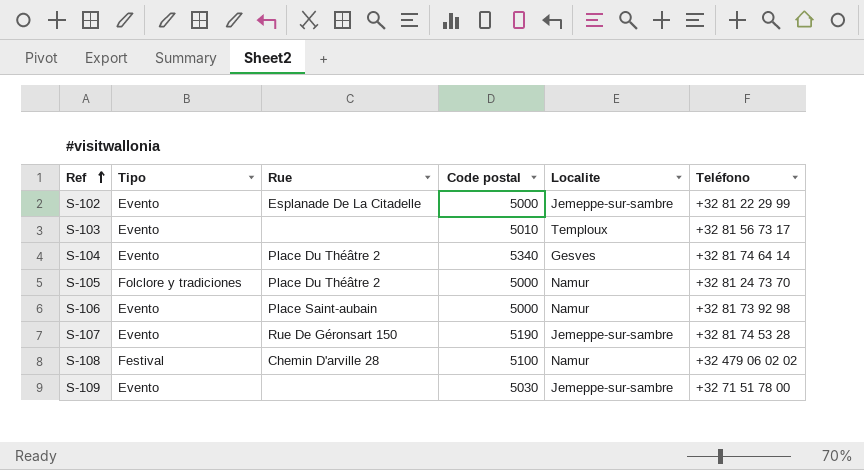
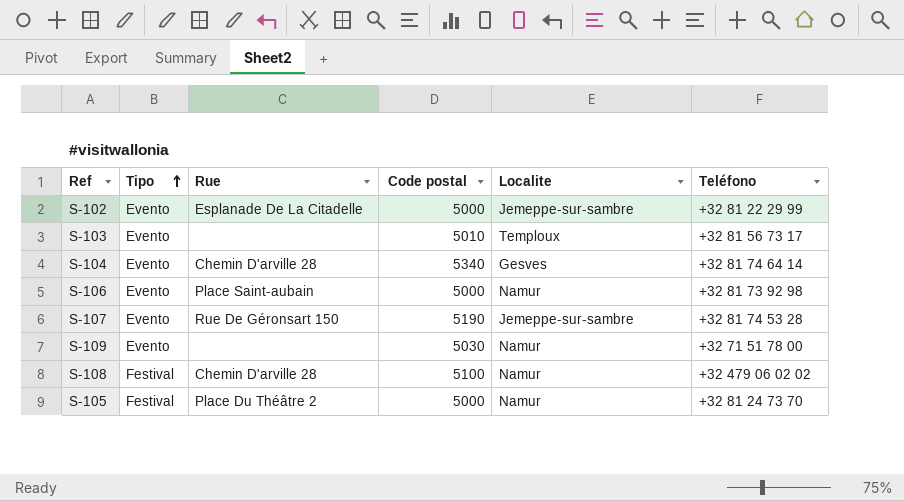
row order: Ref ascending -> Tipo ascending
S-104 | Rue: Place Du Théâtre 2 -> Chemin D'arville 28
S-109 | Localite: Jemeppe-sur-sambre -> Namur
S-105 | Tipo: Folclore y tradiciones -> Festival

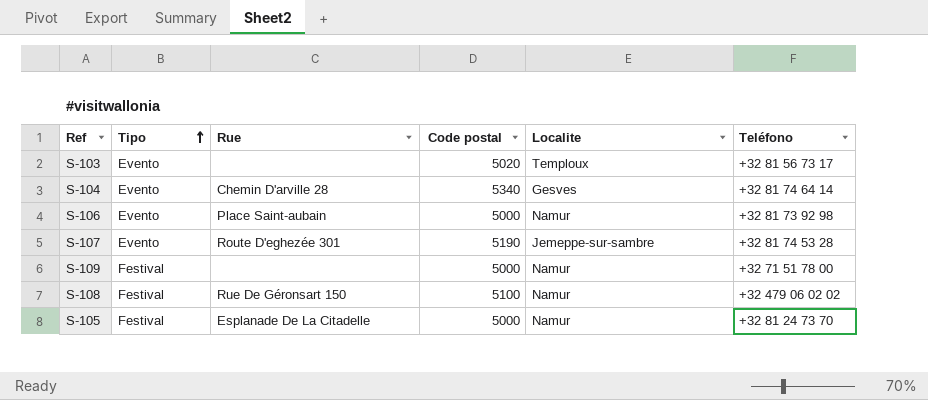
row S-102: Evento | Esplanade De La Citadelle | 5000 | Jemeppe-sur-sambre | +32 81 22 29 99 -> none
S-103 | Code postal: 5010 -> 5020
S-107 | Rue: Rue De Géronsart 150 -> Route D'eghezée 301
S-109 | Tipo: Evento -> Festival
S-109 | Code postal: 5030 -> 5000
S-108 | Rue: Chemin D'arville 28 -> Rue De Géronsart 150
S-105 | Rue: Place Du Théâtre 2 -> Esplanade De La Citadelle

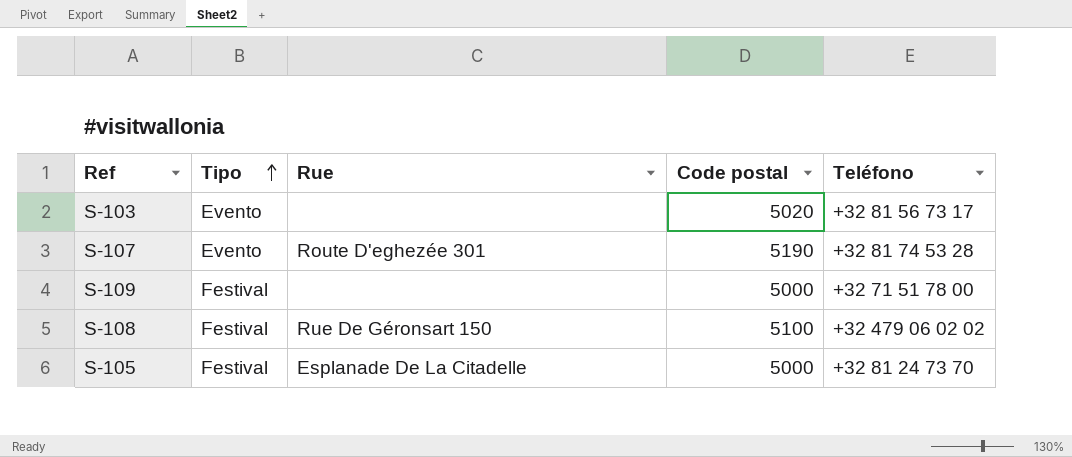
column Localite | position: 5 -> none
row S-104: Evento | Chemin D'arville 28 | 5340 | Gesves | +32 81 74 64 14 -> none
row S-106: Evento | Place Saint-aubain | 5000 | Namur | +32 81 73 92 98 -> none

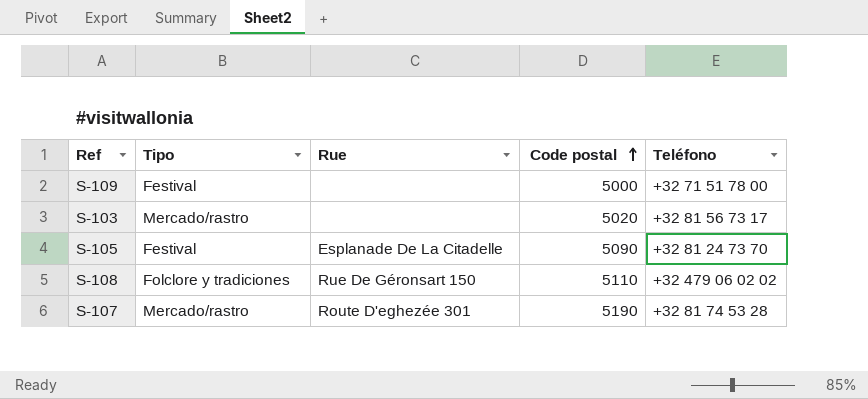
row order: Tipo ascending -> Code postal ascending
S-103 | Tipo: Evento -> Mercado/rastro
S-105 | Code postal: 5000 -> 5090
S-108 | Tipo: Festival -> Folclore y tradiciones
S-108 | Code postal: 5100 -> 5110
S-107 | Tipo: Evento -> Mercado/rastro

